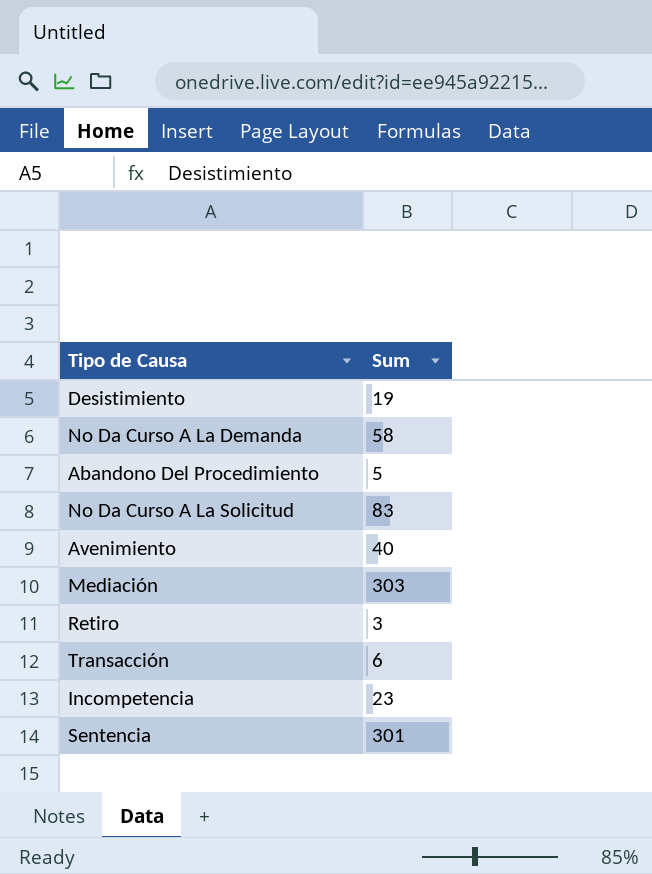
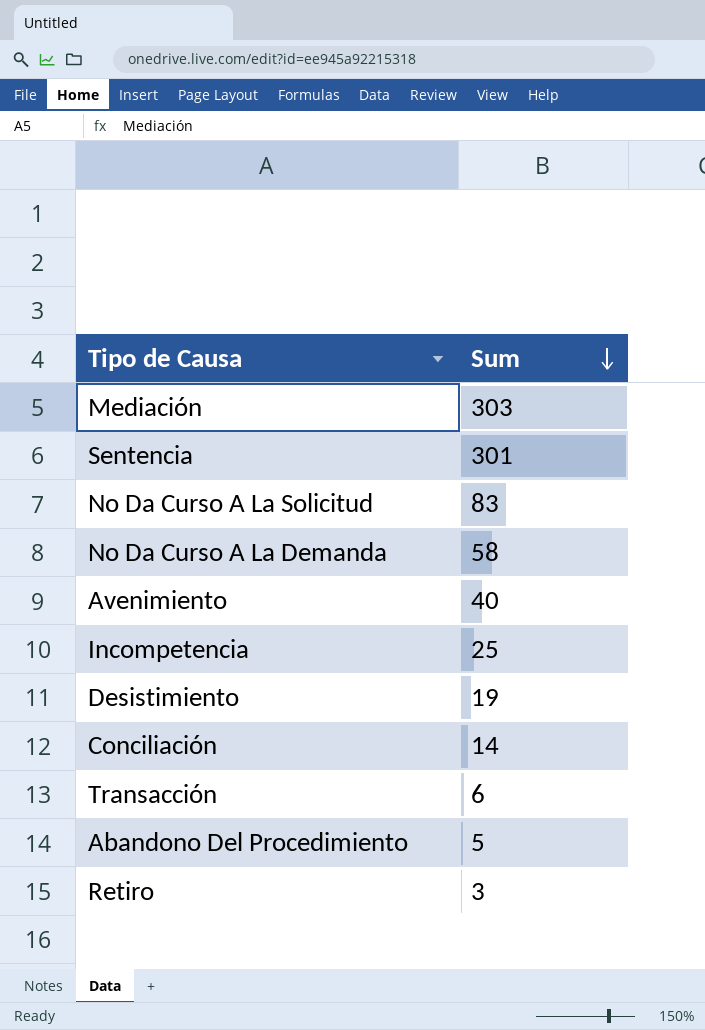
row order: none -> Sum descending
Incompetencia | Sum: 23 -> 25
row Conciliación: none -> 14

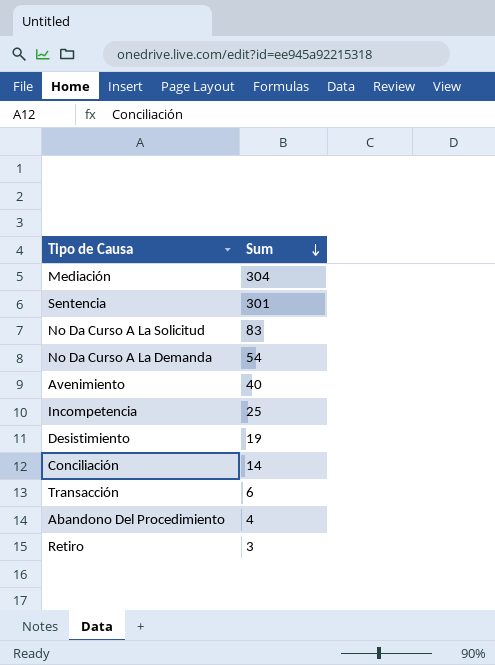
Mediación | Sum: 303 -> 304
No Da Curso A La Demanda | Sum: 58 -> 54
Abandono Del Procedimiento | Sum: 5 -> 4

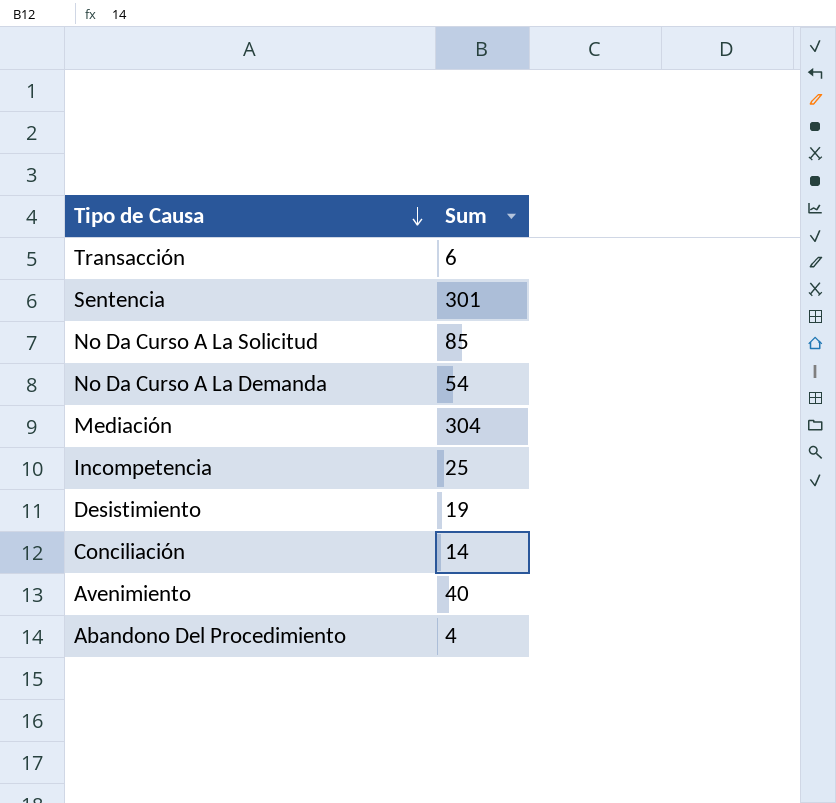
row order: Sum descending -> Tipo de Causa descending
row Retiro: 3 -> none
No Da Curso A La Solicitud | Sum: 83 -> 85

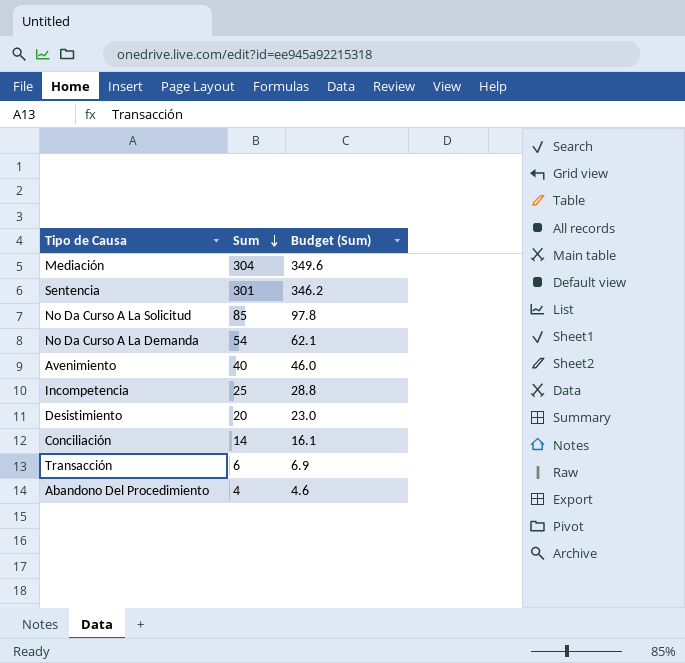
row order: Tipo de Causa descending -> Sum descending
column Budget (Sum) | formula: none -> [Sum] * 1.15
Desistimiento | Sum: 19 -> 20

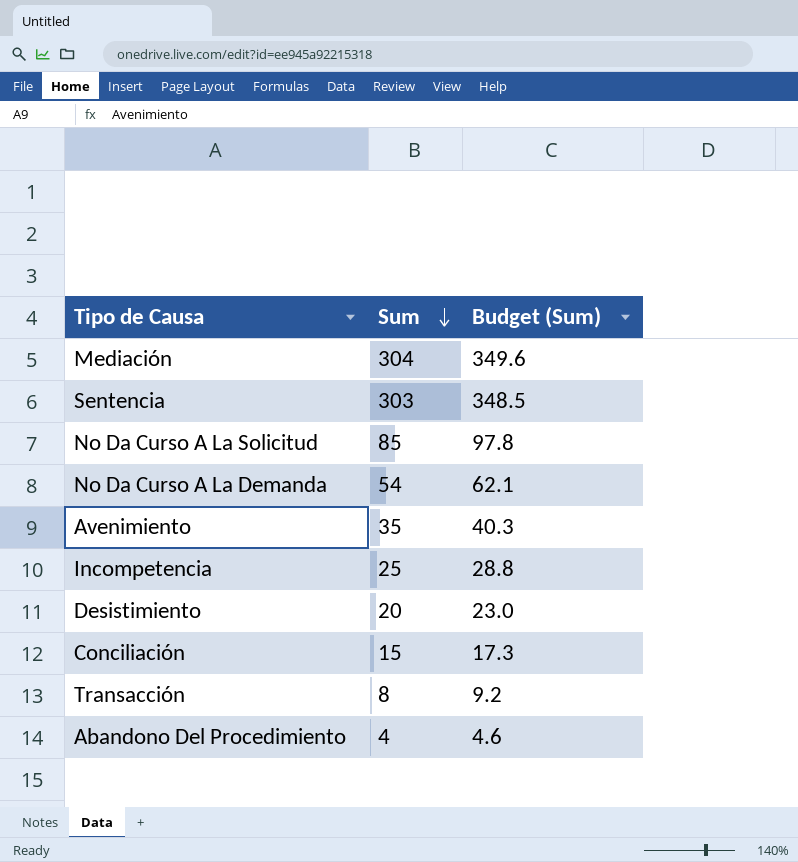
Sentencia | Sum: 301 -> 303
Sentencia | Budget (Sum): 346.2 -> 348.5
Avenimiento | Sum: 40 -> 35
Avenimiento | Budget (Sum): 46.0 -> 40.3
Conciliación | Sum: 14 -> 15
Conciliación | Budget (Sum): 16.1 -> 17.3
Transacción | Sum: 6 -> 8
Transacción | Budget (Sum): 6.9 -> 9.2

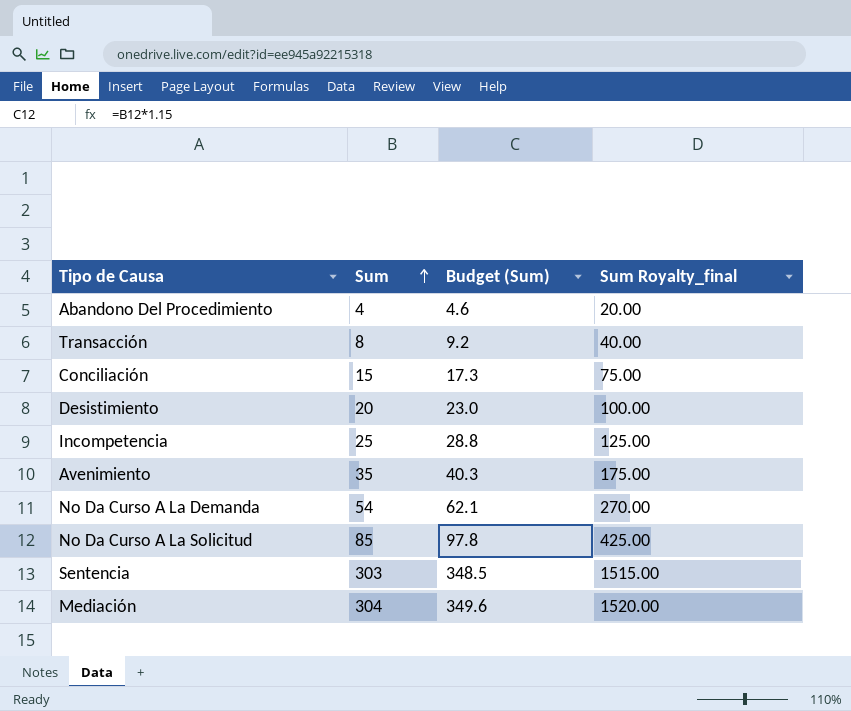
row order: Sum descending -> Sum ascending
column Sum Royalty_final | formula: none -> [Sum] * 5

